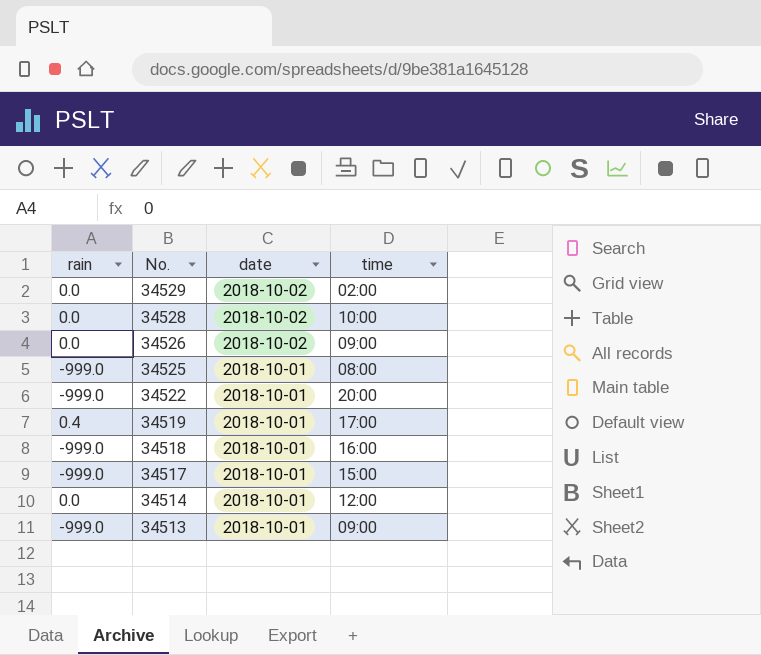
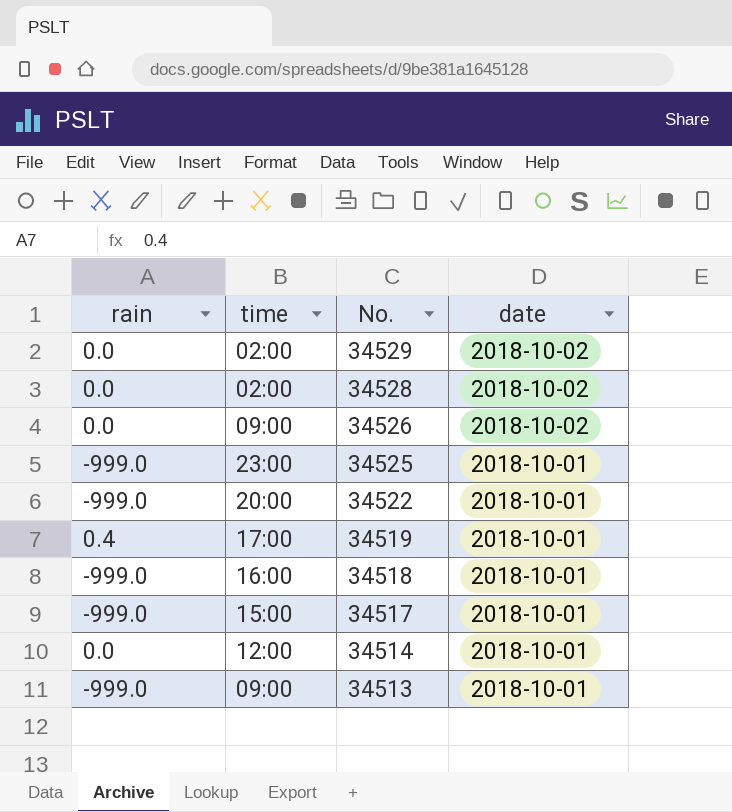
column time | position: 4 -> 2
34528 | time: 10:00 -> 02:00
34525 | time: 08:00 -> 23:00

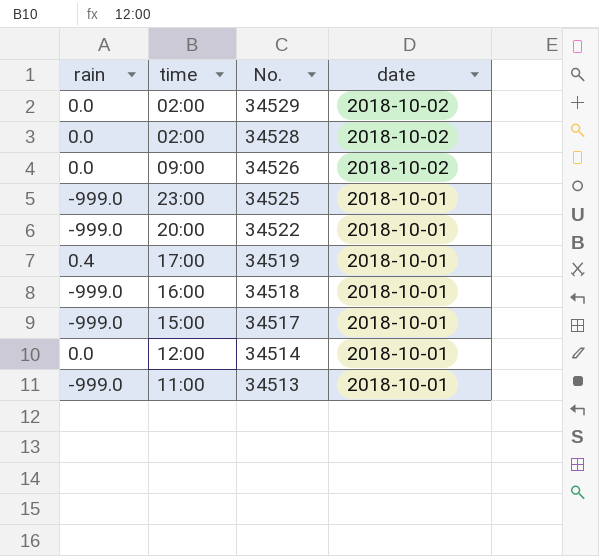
34513 | time: 09:00 -> 11:00

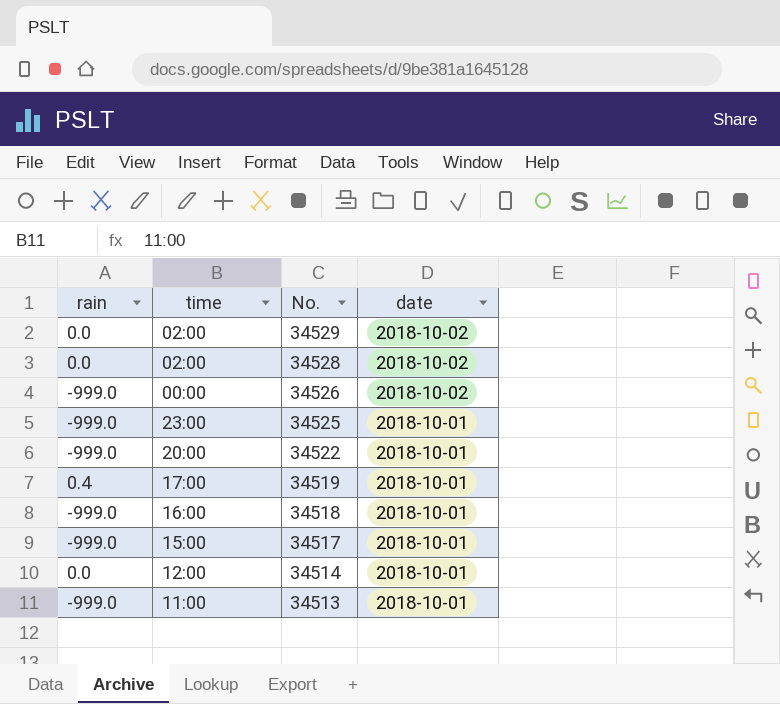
34526 | rain: 0.0 -> -999.0
34526 | time: 09:00 -> 00:00

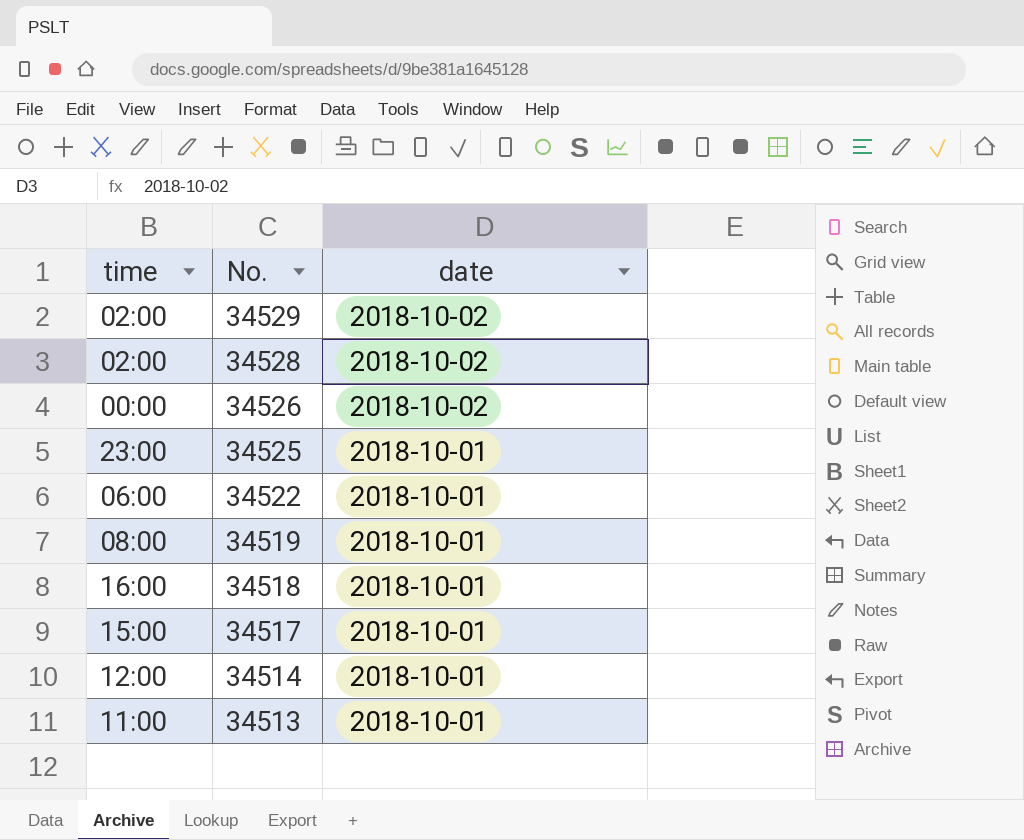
column rain | position: 1 -> none
34522 | time: 20:00 -> 06:00
34519 | time: 17:00 -> 08:00

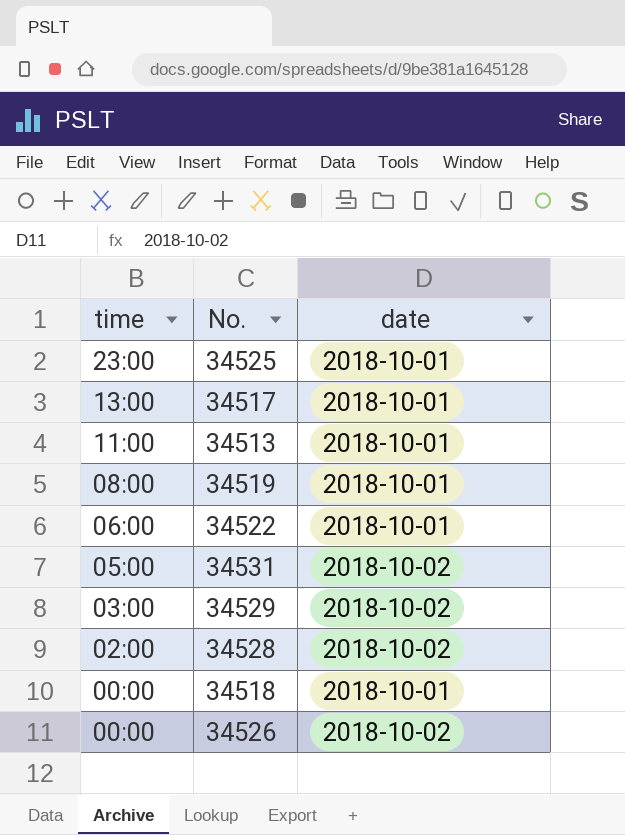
row order: No. descending -> time descending
row 34514: 12:00 | 2018-10-01 -> none
34517 | time: 15:00 -> 13:00
row 34531: none -> 05:00 | 2018-10-02
34529 | time: 02:00 -> 03:00
34518 | time: 16:00 -> 00:00

